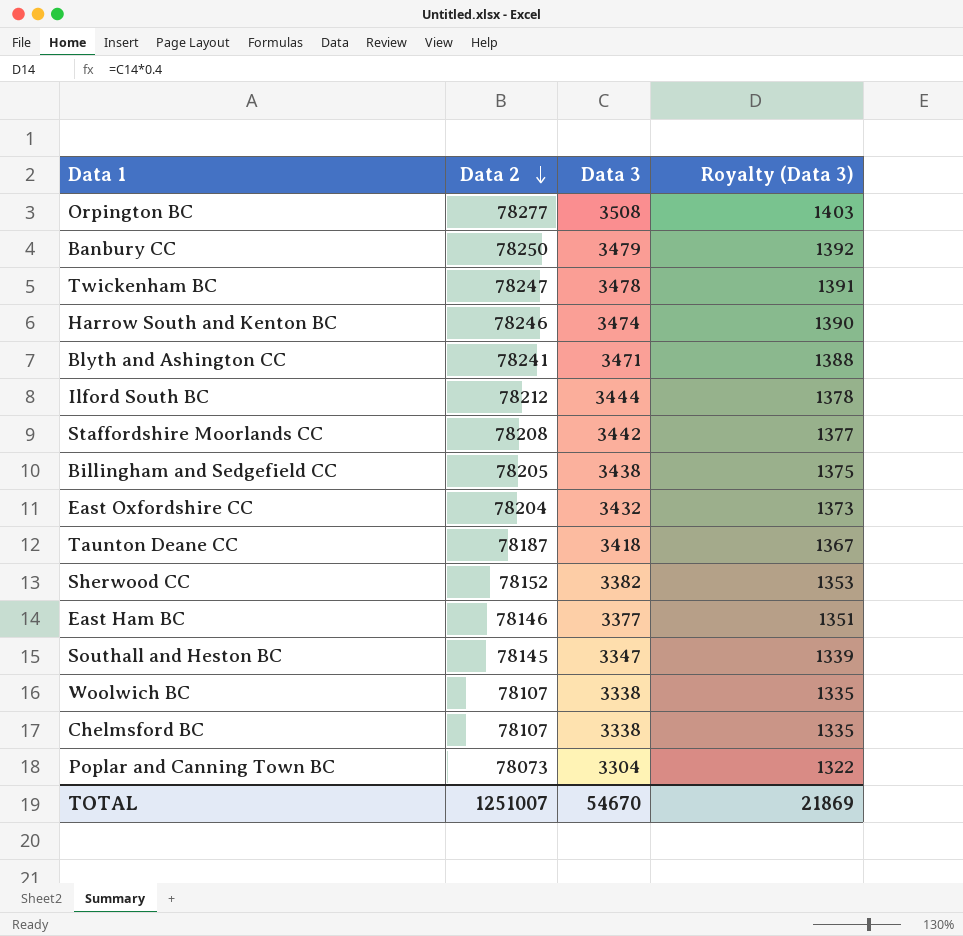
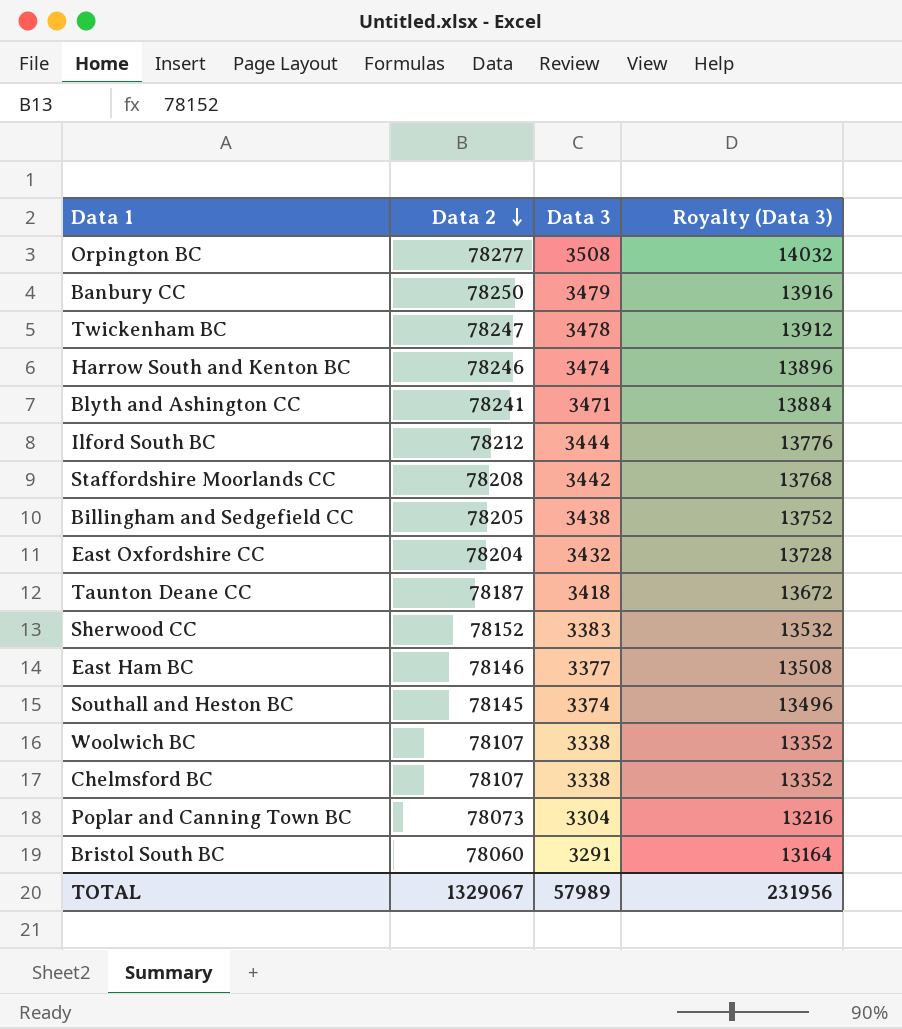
column Royalty (Data 3) | formula: [Data 3] * 0.4 -> [Data 3] * 4
Sherwood CC | Data 3: 3382 -> 3383
Southall and Heston BC | Data 3: 3347 -> 3374
row Bristol South BC: none -> 78060 | 3291 | 13164
TOTAL | Data 2: 1251007 -> 1329067
TOTAL | Data 3: 54670 -> 57989
TOTAL | Royalty (Data 3): 21869 -> 231956

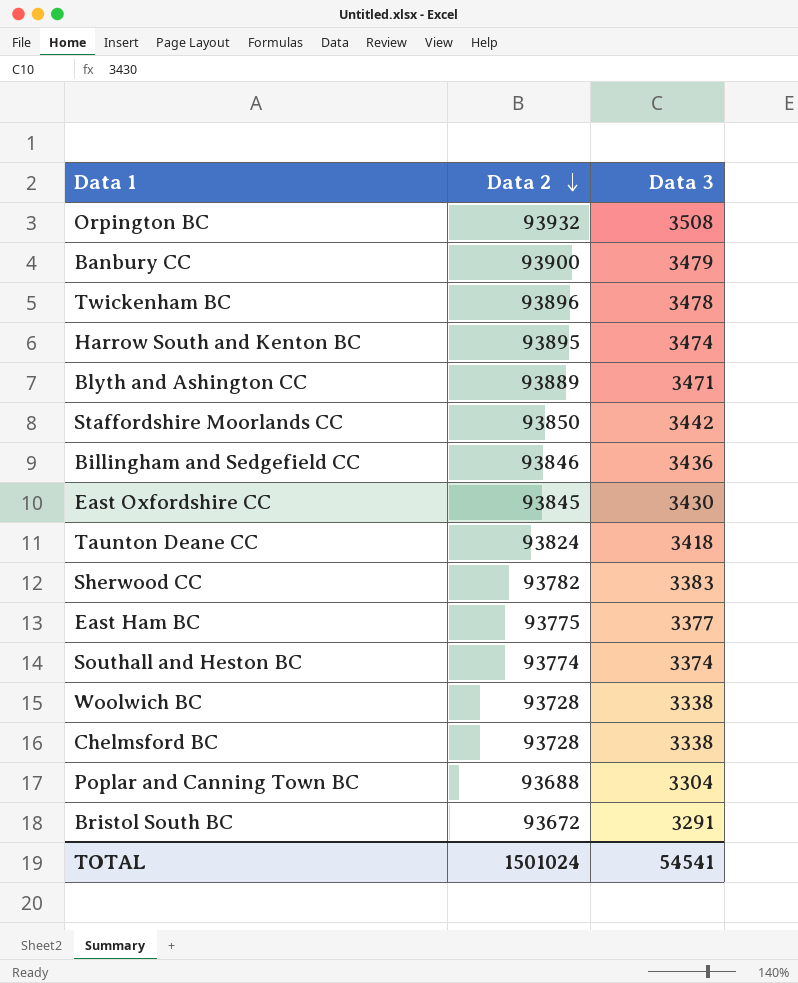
column Royalty (Data 3) | formula: [Data 3] * 4 -> none
row Ilford South BC: 78212 | 3444 | 13776 -> none
Orpington BC | Data 2: 78277 -> 93932
Banbury CC | Data 2: 78250 -> 93900
Twickenham BC | Data 2: 78247 -> 93896
Harrow South and Kenton BC | Data 2: 78246 -> 93895
Blyth and Ashington CC | Data 2: 78241 -> 93889
Staffordshire Moorlands CC | Data 2: 78208 -> 93850
Billingham and Sedgefield CC | Data 2: 78205 -> 93846
Billingham and Sedgefield CC | Data 3: 3438 -> 3436
East Oxfordshire CC | Data 2: 78204 -> 93845
East Oxfordshire CC | Data 3: 3432 -> 3430
Taunton Deane CC | Data 2: 78187 -> 93824
Sherwood CC | Data 2: 78152 -> 93782
East Ham BC | Data 2: 78146 -> 93775
Southall and Heston BC | Data 2: 78145 -> 93774
Woolwich BC | Data 2: 78107 -> 93728
Chelmsford BC | Data 2: 78107 -> 93728
Poplar and Canning Town BC | Data 2: 78073 -> 93688
Bristol South BC | Data 2: 78060 -> 93672
TOTAL | Data 2: 1329067 -> 1501024
TOTAL | Data 3: 57989 -> 54541

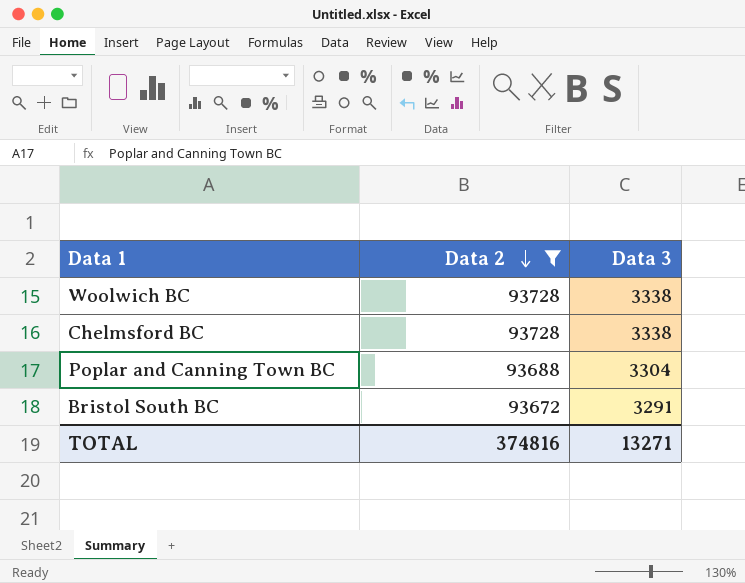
filter: none -> Data 2 <= 93728
TOTAL | Data 2: 1501024 -> 374816
TOTAL | Data 3: 54541 -> 13271

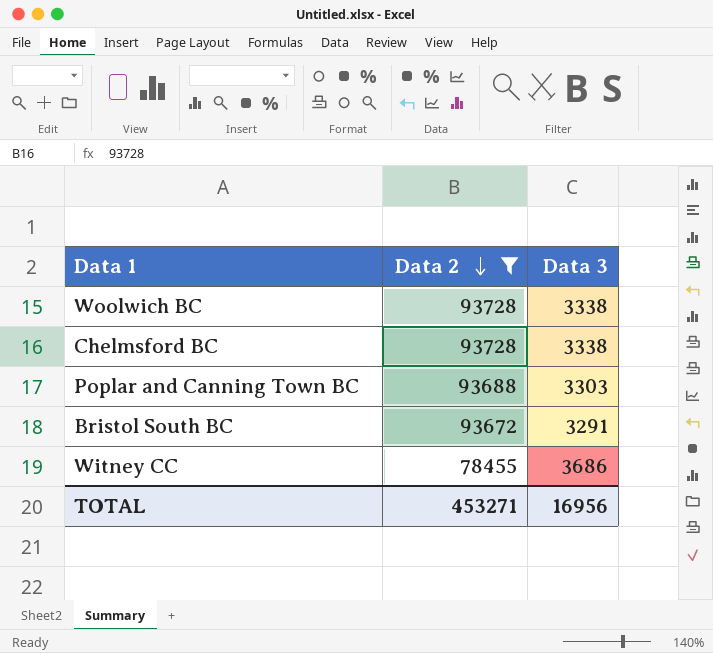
Poplar and Canning Town BC | Data 3: 3304 -> 3303
row Witney CC: none -> 78455 | 3686
TOTAL | Data 2: 374816 -> 453271
TOTAL | Data 3: 13271 -> 16956

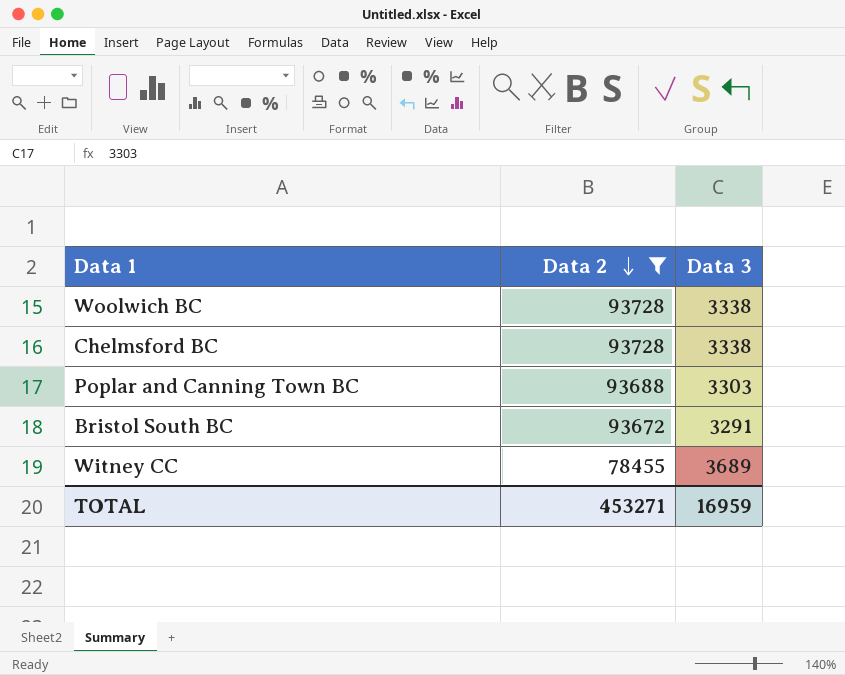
Witney CC | Data 3: 3686 -> 3689
TOTAL | Data 3: 16956 -> 16959

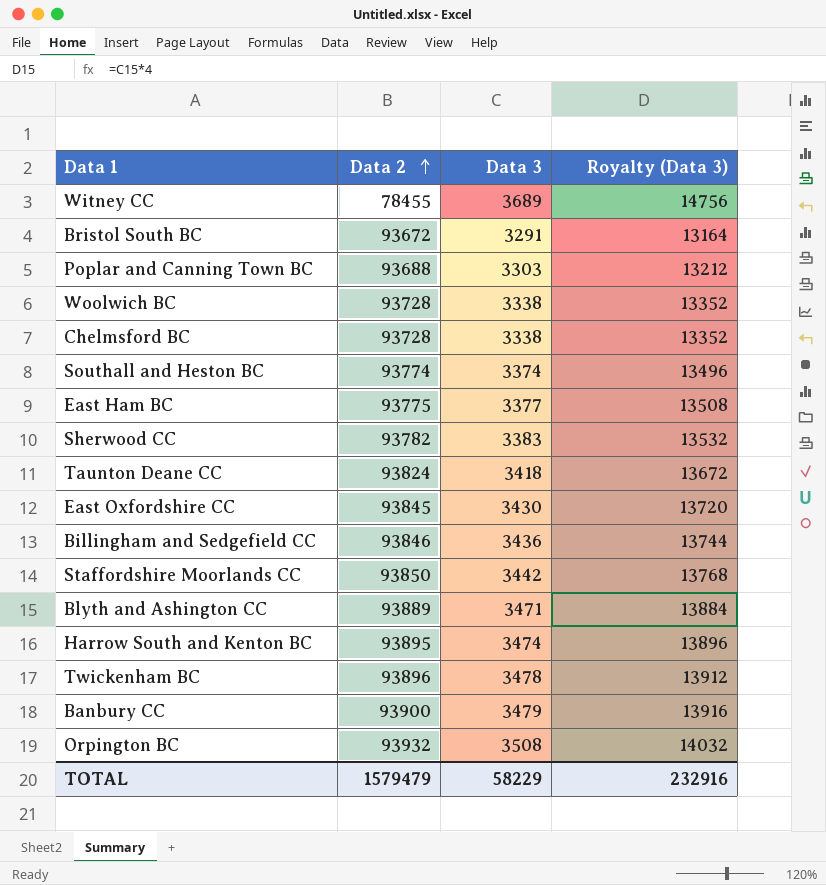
filter: Data 2 <= 93728 -> none
row order: Data 2 descending -> Data 2 ascending
column Royalty (Data 3) | formula: none -> [Data 3] * 4
TOTAL | Data 2: 453271 -> 1579479
TOTAL | Data 3: 16959 -> 58229

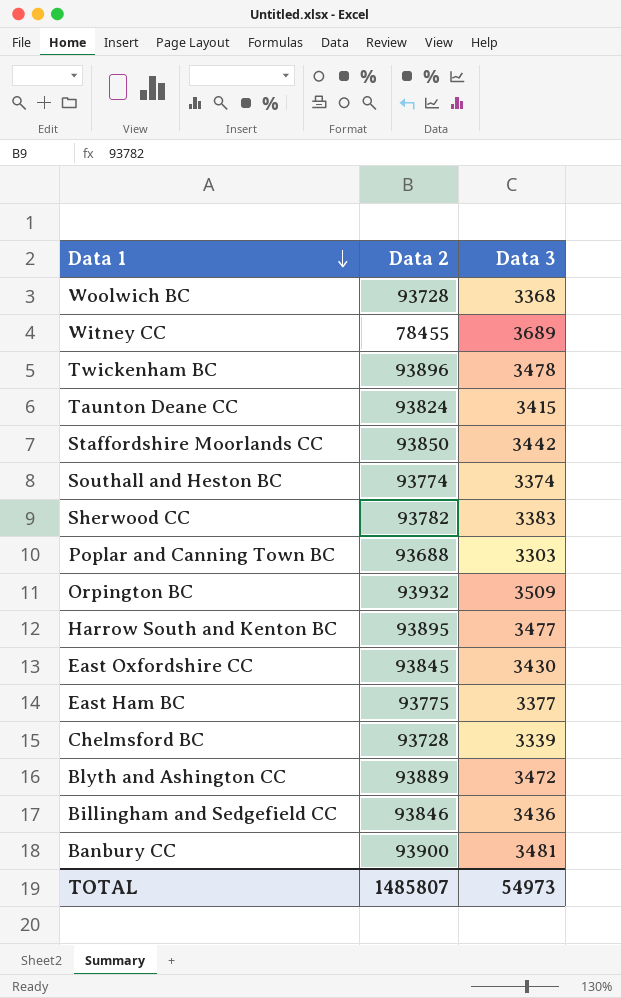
row order: Data 2 ascending -> Data 1 descending
column Royalty (Data 3) | formula: [Data 3] * 4 -> none
row Bristol South BC: 93672 | 3291 | 13164 -> none
Woolwich BC | Data 3: 3338 -> 3368
Taunton Deane CC | Data 3: 3418 -> 3415
Orpington BC | Data 3: 3508 -> 3509
Harrow South and Kenton BC | Data 3: 3474 -> 3477
Chelmsford BC | Data 3: 3338 -> 3339
Blyth and Ashington CC | Data 3: 3471 -> 3472
Banbury CC | Data 3: 3479 -> 3481
TOTAL | Data 2: 1579479 -> 1485807
TOTAL | Data 3: 58229 -> 54973

